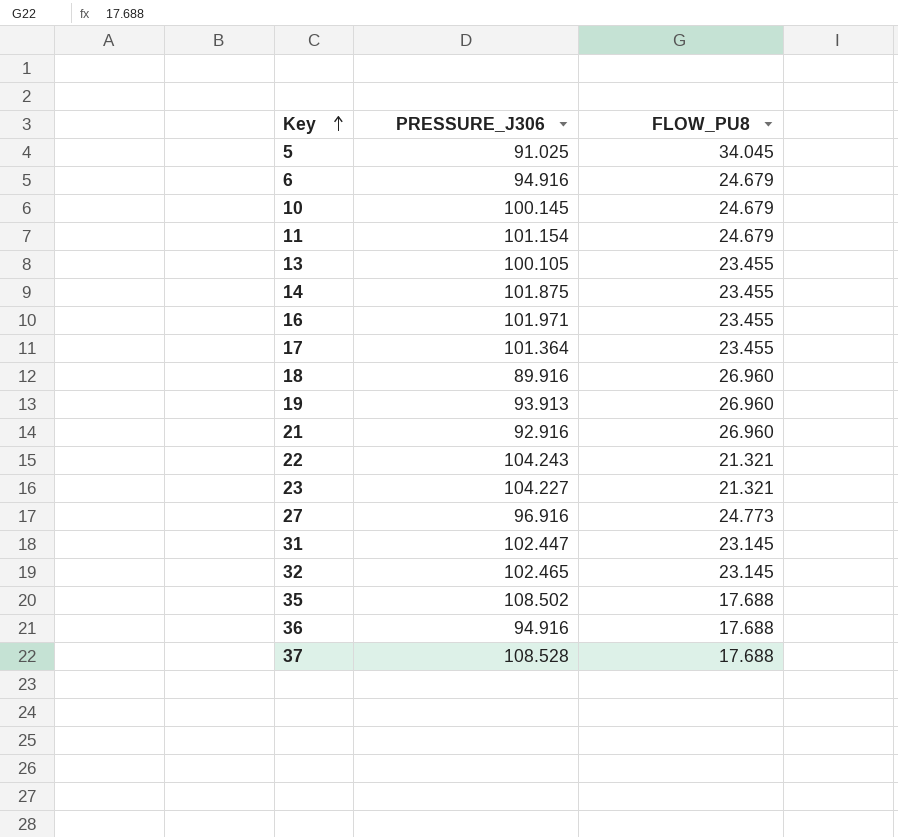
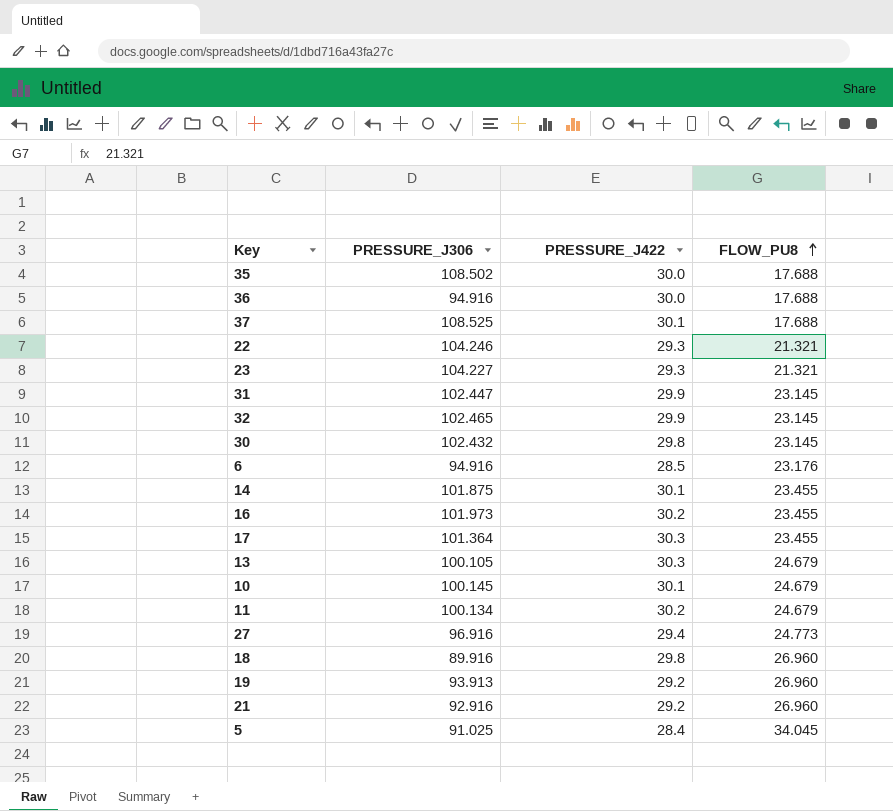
row order: Key ascending -> FLOW_PU8 ascending
column PRESSURE_J422 | position: none -> 3
37 | PRESSURE_J306: 108.528 -> 108.525
22 | PRESSURE_J306: 104.243 -> 104.246
row 30: none -> 102.432 | 29.8 | 23.145
6 | FLOW_PU8: 24.679 -> 23.176
16 | PRESSURE_J306: 101.971 -> 101.973
13 | FLOW_PU8: 23.455 -> 24.679
11 | PRESSURE_J306: 101.154 -> 100.134

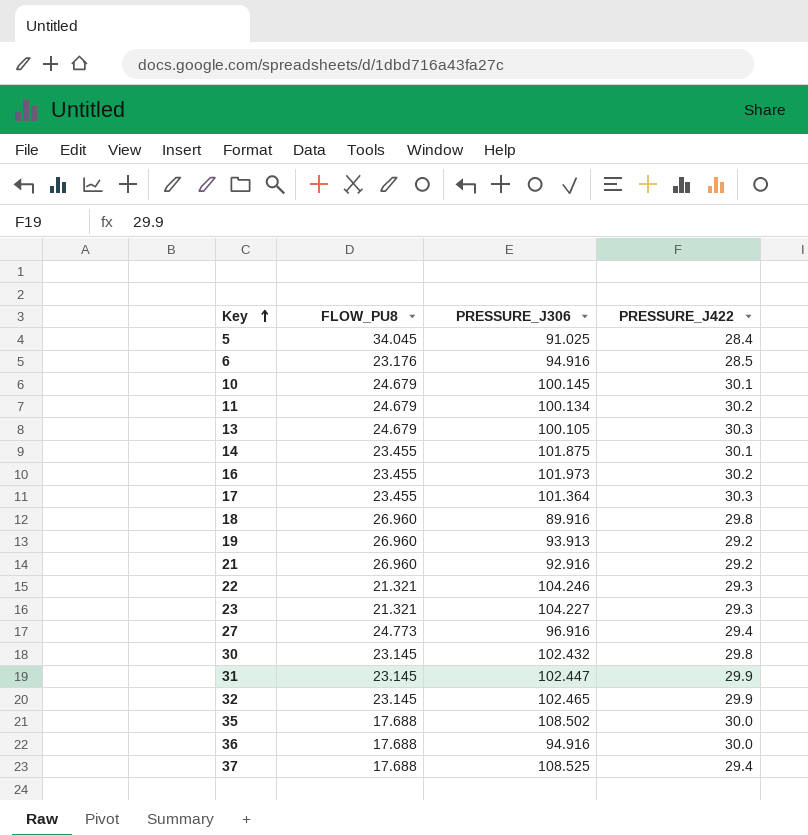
row order: FLOW_PU8 ascending -> Key ascending
column FLOW_PU8 | position: 4 -> 2
37 | PRESSURE_J422: 30.1 -> 29.4

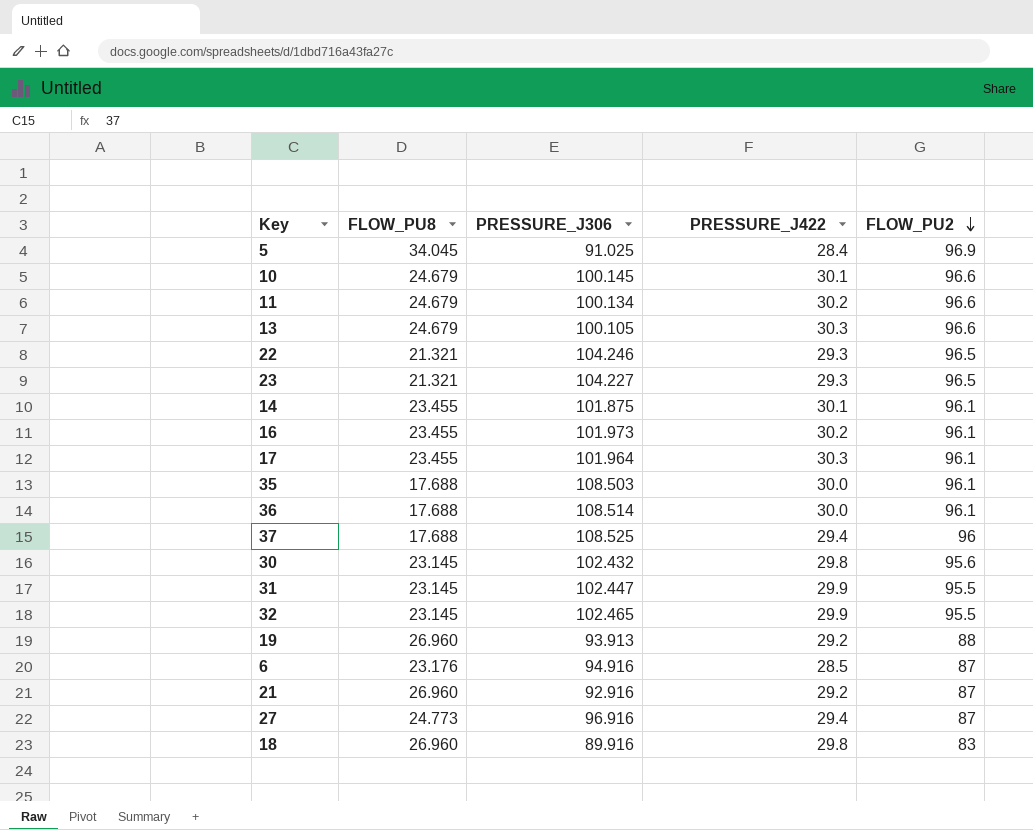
row order: Key ascending -> FLOW_PU2 descending
column FLOW_PU2 | position: none -> 5
17 | PRESSURE_J306: 101.364 -> 101.964
35 | PRESSURE_J306: 108.502 -> 108.503
36 | PRESSURE_J306: 94.916 -> 108.514

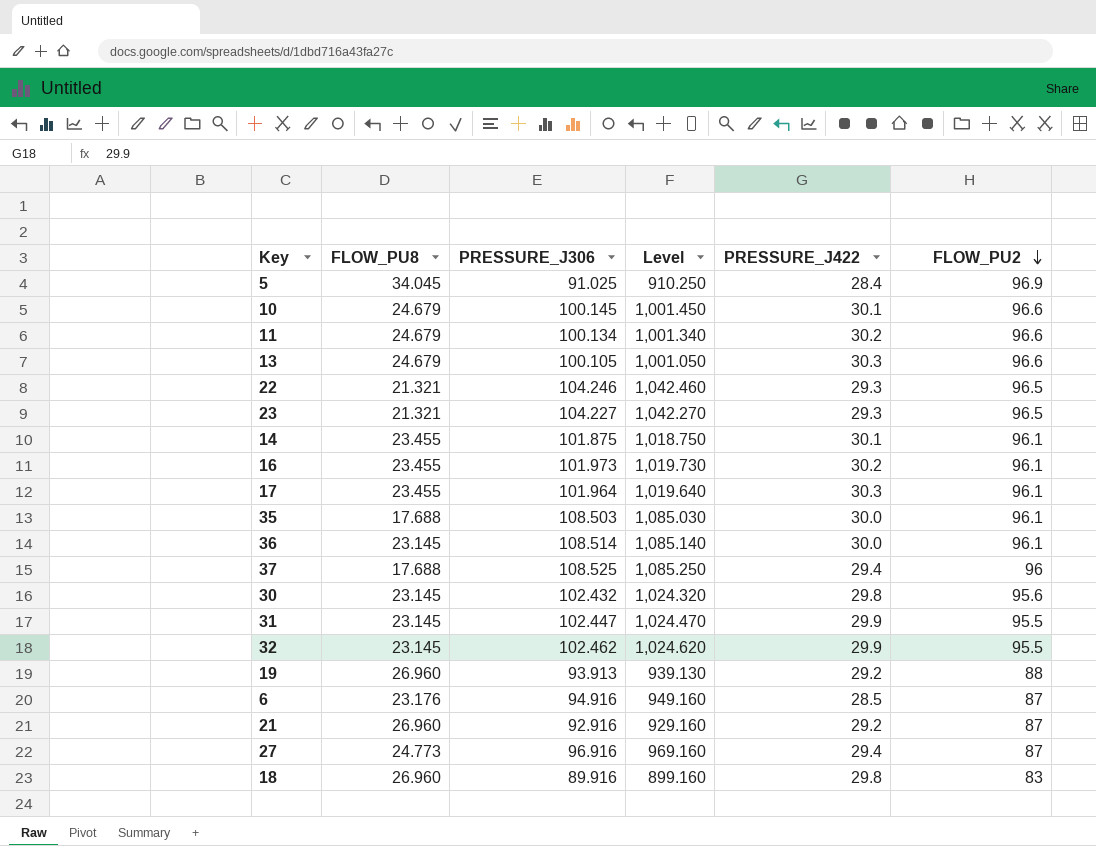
column Level | formula: none -> [PRESSURE_J306] * 10
36 | FLOW_PU8: 17.688 -> 23.145
32 | PRESSURE_J306: 102.465 -> 102.462

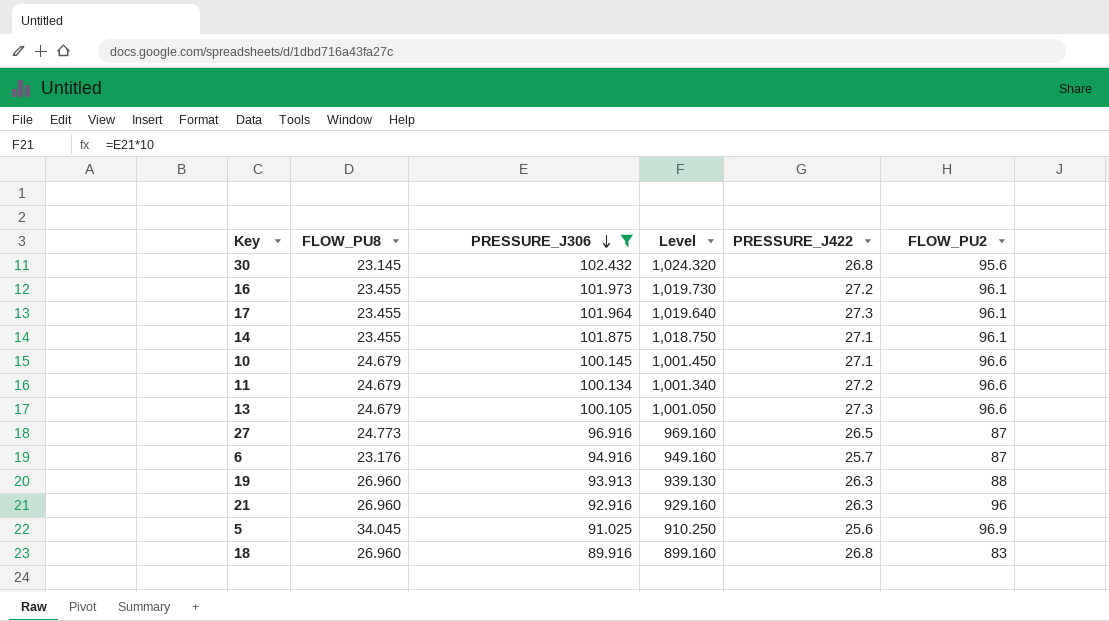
filter: none -> PRESSURE_J306 <= 102.432
row order: FLOW_PU2 descending -> PRESSURE_J306 descending
30 | PRESSURE_J422: 29.8 -> 26.8
16 | PRESSURE_J422: 30.2 -> 27.2
17 | PRESSURE_J422: 30.3 -> 27.3
14 | PRESSURE_J422: 30.1 -> 27.1
10 | PRESSURE_J422: 30.1 -> 27.1
11 | PRESSURE_J422: 30.2 -> 27.2
13 | PRESSURE_J422: 30.3 -> 27.3
27 | PRESSURE_J422: 29.4 -> 26.5
6 | PRESSURE_J422: 28.5 -> 25.7
19 | PRESSURE_J422: 29.2 -> 26.3
21 | PRESSURE_J422: 29.2 -> 26.3
21 | FLOW_PU2: 87 -> 96
5 | PRESSURE_J422: 28.4 -> 25.6
18 | PRESSURE_J422: 29.8 -> 26.8

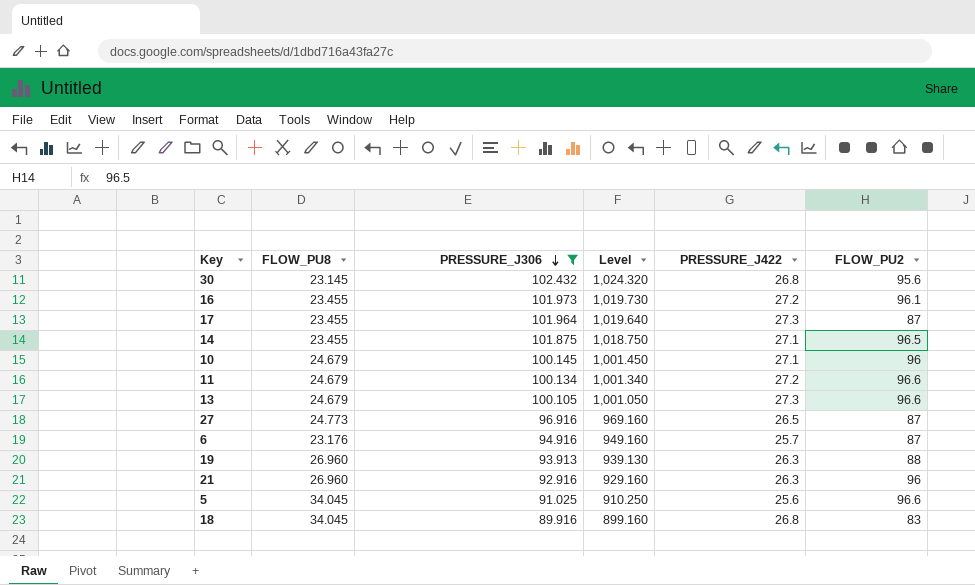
17 | FLOW_PU2: 96.1 -> 87
14 | FLOW_PU2: 96.1 -> 96.5
10 | FLOW_PU2: 96.6 -> 96
5 | FLOW_PU2: 96.9 -> 96.6
18 | FLOW_PU8: 26.960 -> 34.045

